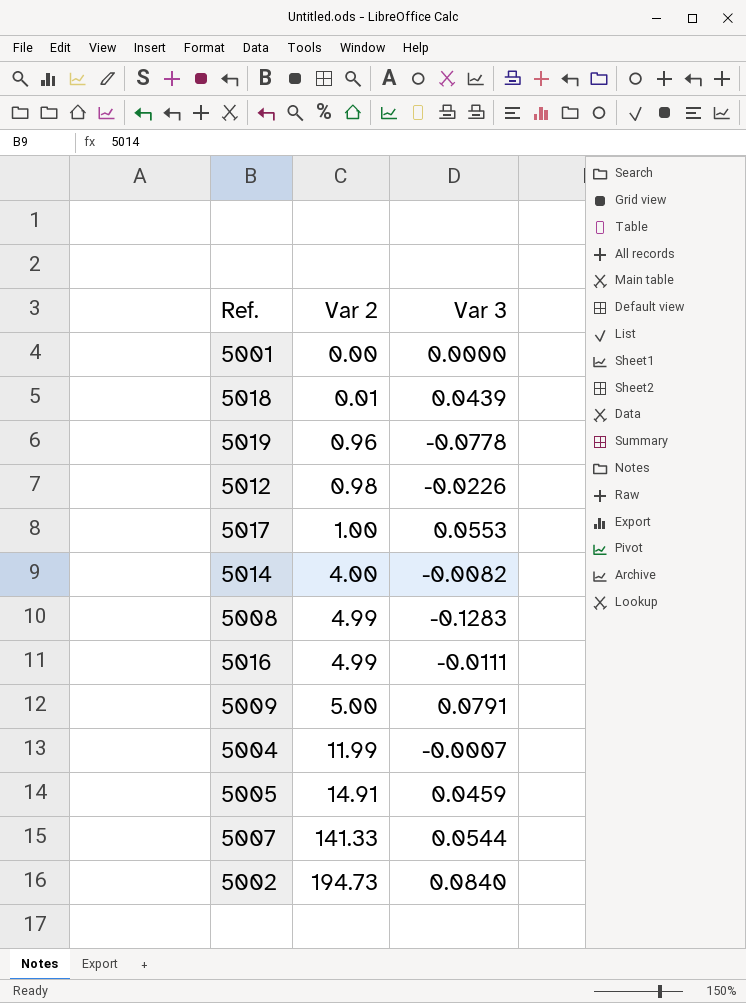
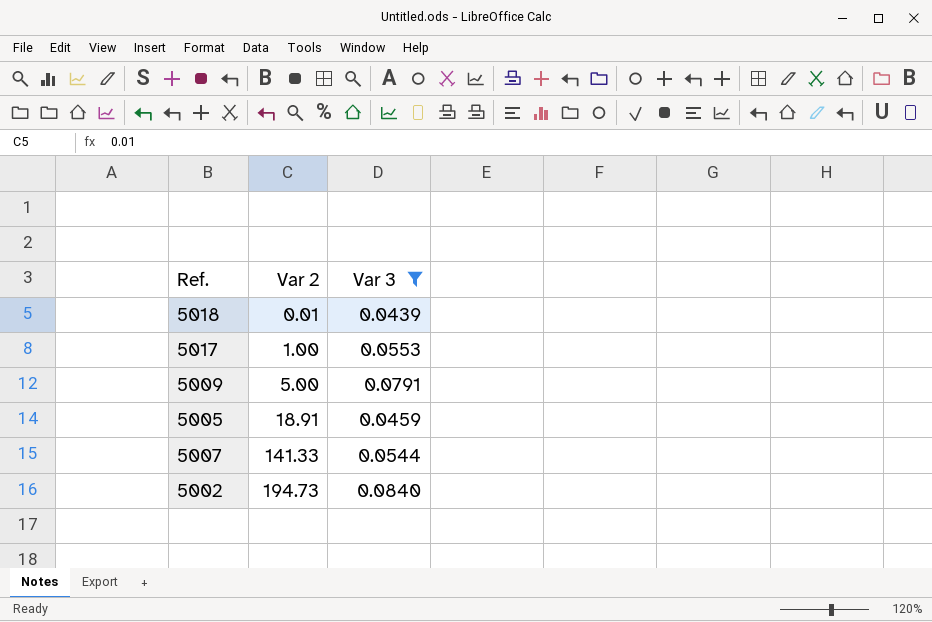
filter: none -> Var 3 >= 0.0439
5005 | Var 2: 14.91 -> 18.91

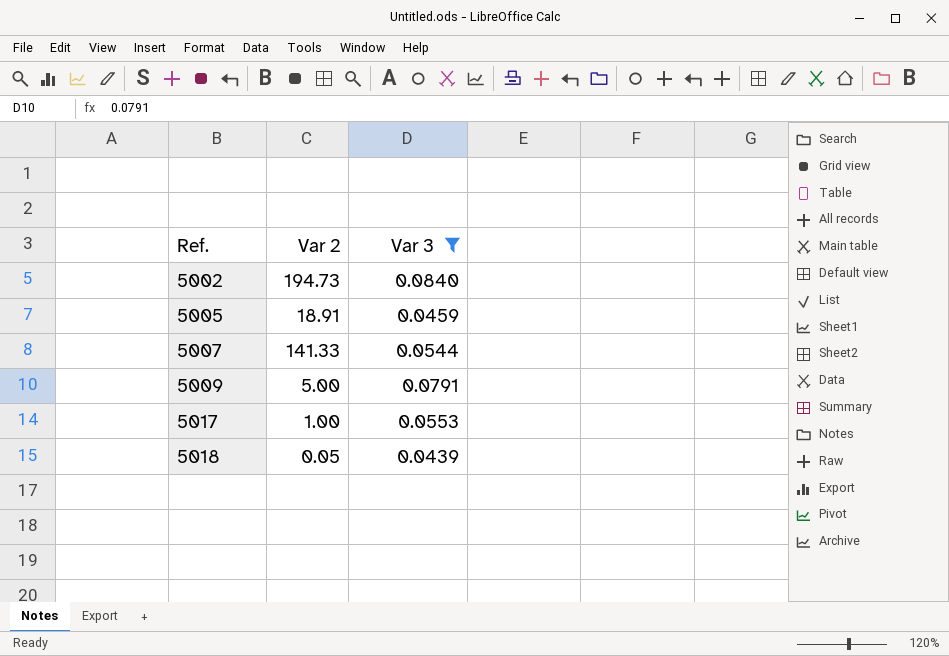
row order: Var 2 ascending -> Ref. ascending
5018 | Var 2: 0.01 -> 0.05

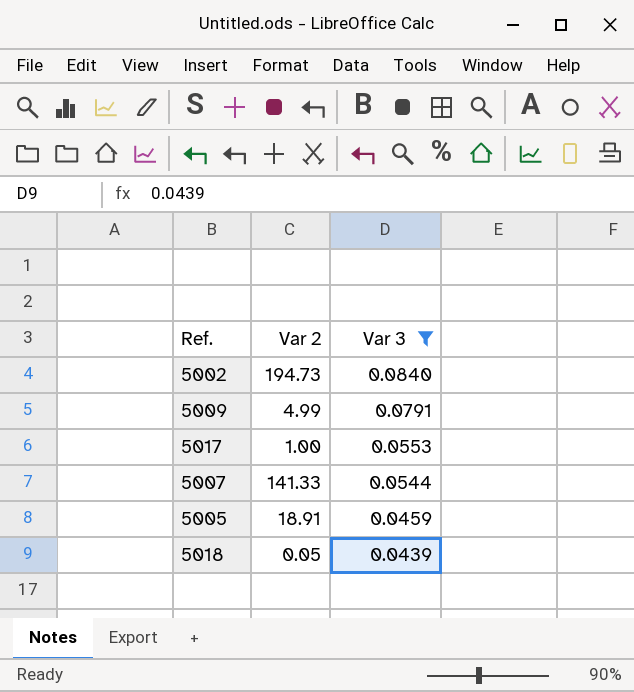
row order: Ref. ascending -> Var 3 descending
5009 | Var 2: 5.00 -> 4.99

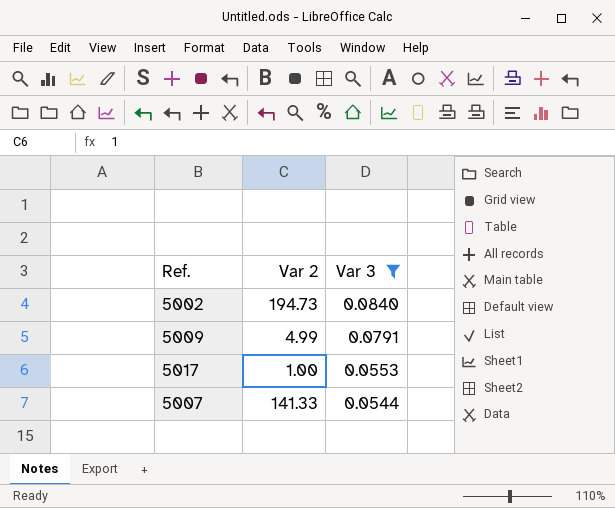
row 5005: 18.91 | 0.0459 -> none
row 5018: 0.05 | 0.0439 -> none

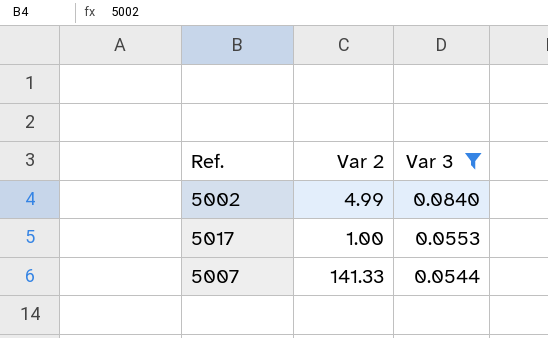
row 5009: 4.99 | 0.0791 -> none
5002 | Var 2: 194.73 -> 4.99

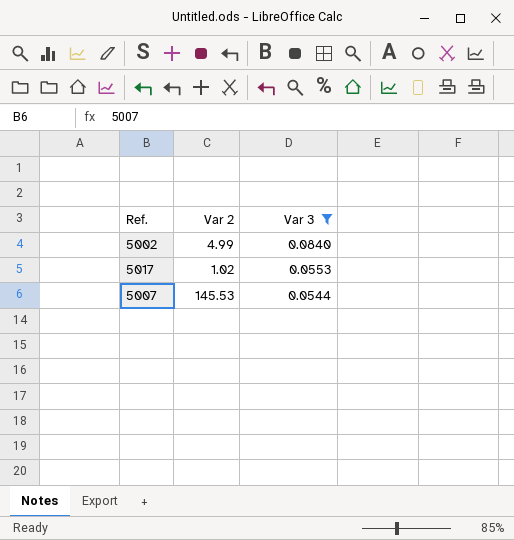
5017 | Var 2: 1.00 -> 1.02
5007 | Var 2: 141.33 -> 145.53

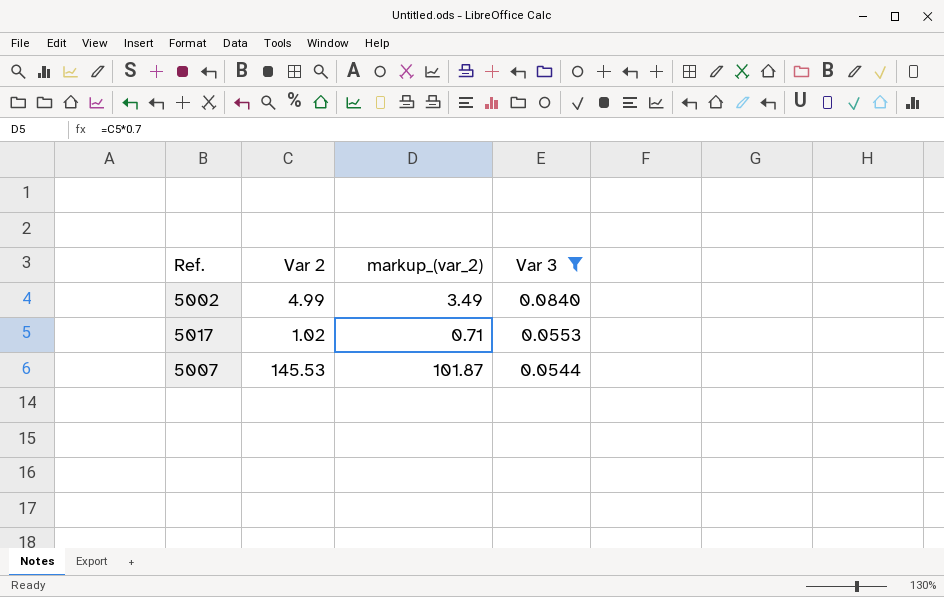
column markup_(var_2) | formula: none -> [Var 2] * 0.7

